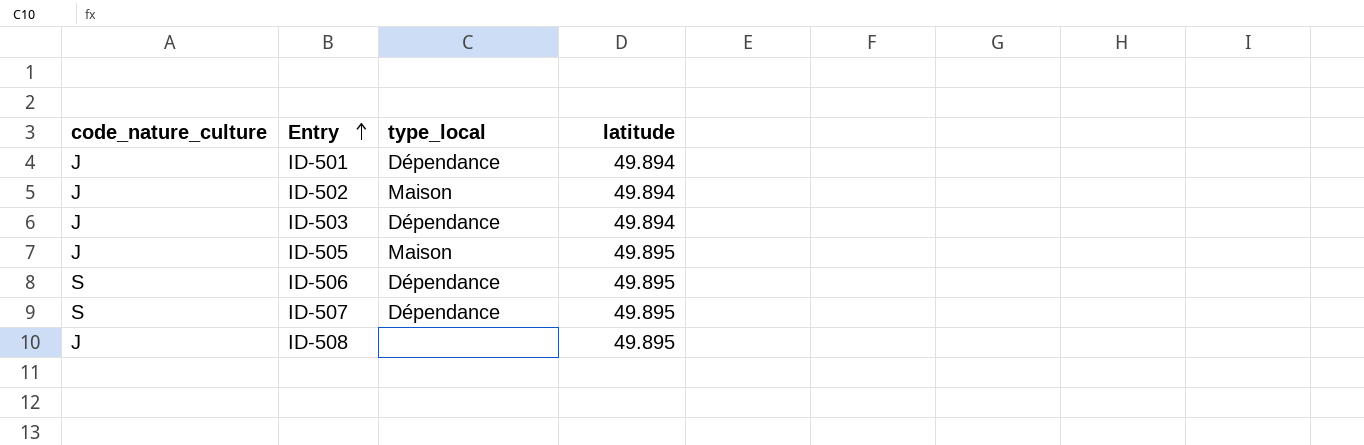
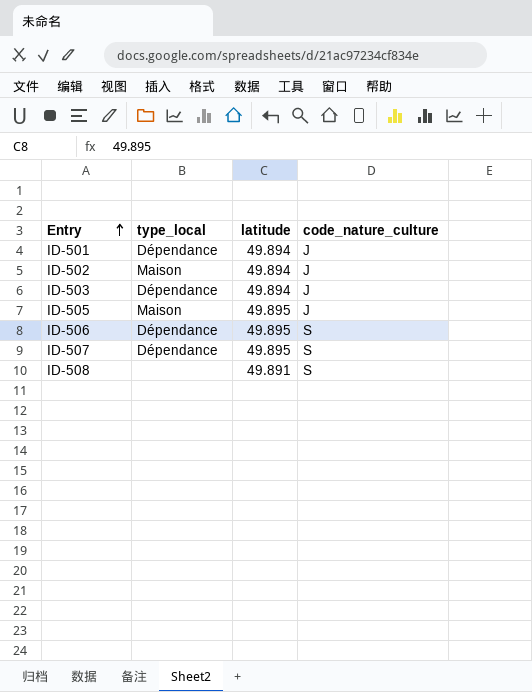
column code_nature_culture | position: 1 -> 4
ID-508 | latitude: 49.895 -> 49.891
ID-508 | code_nature_culture: J -> S

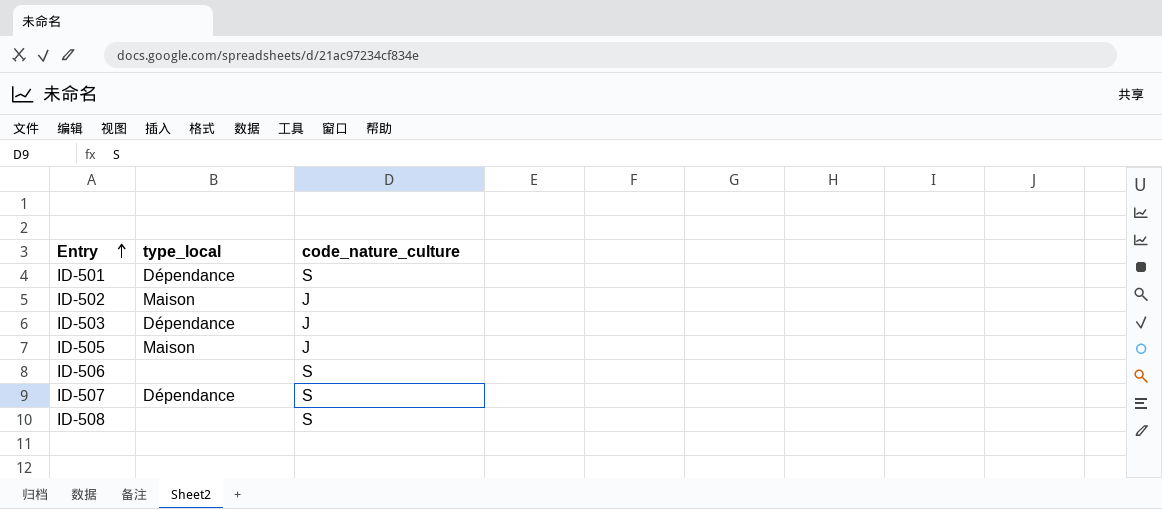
column latitude | position: 3 -> none
ID-501 | code_nature_culture: J -> S
ID-506 | type_local: Dépendance -> none

